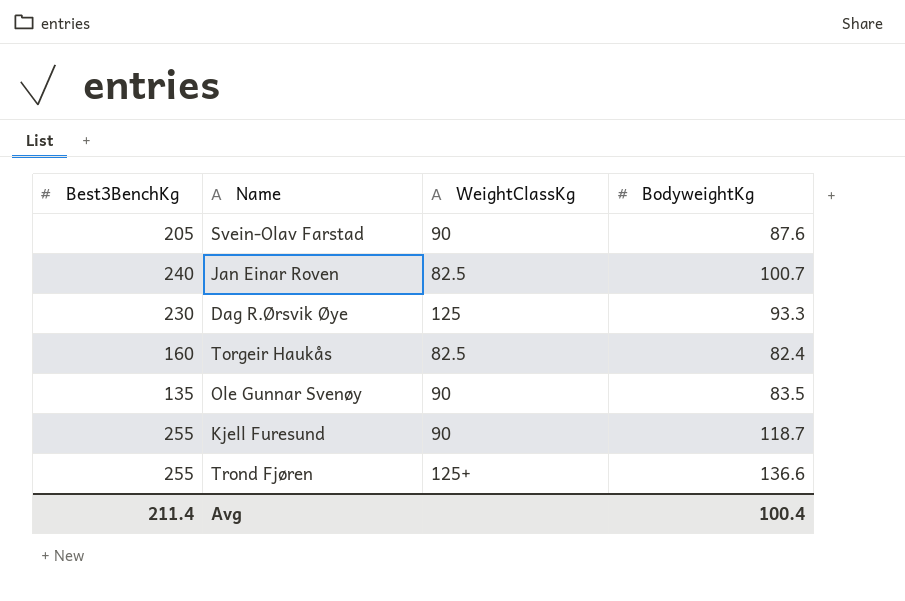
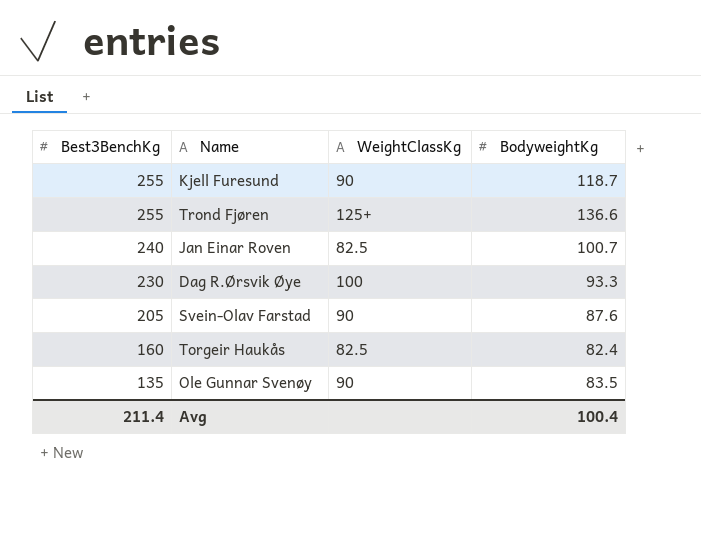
row order: none -> Best3BenchKg descending
Dag R.Ørsvik Øye | WeightClassKg: 125 -> 100

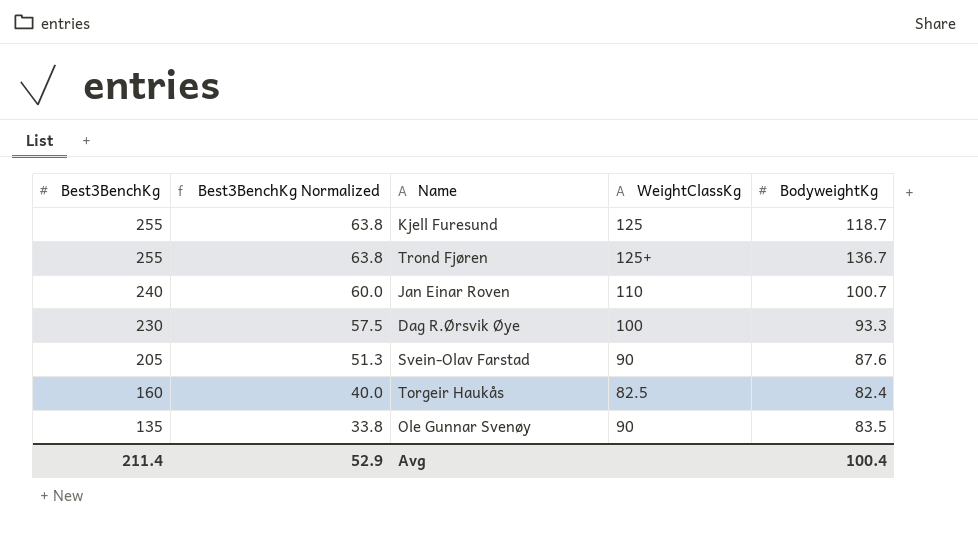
column Best3BenchKg Normalized | formula: none -> [Best3BenchKg] * 0.25
Kjell Furesund | WeightClassKg: 90 -> 125
Trond Fjøren | BodyweightKg: 136.6 -> 136.7
Jan Einar Roven | WeightClassKg: 82.5 -> 110

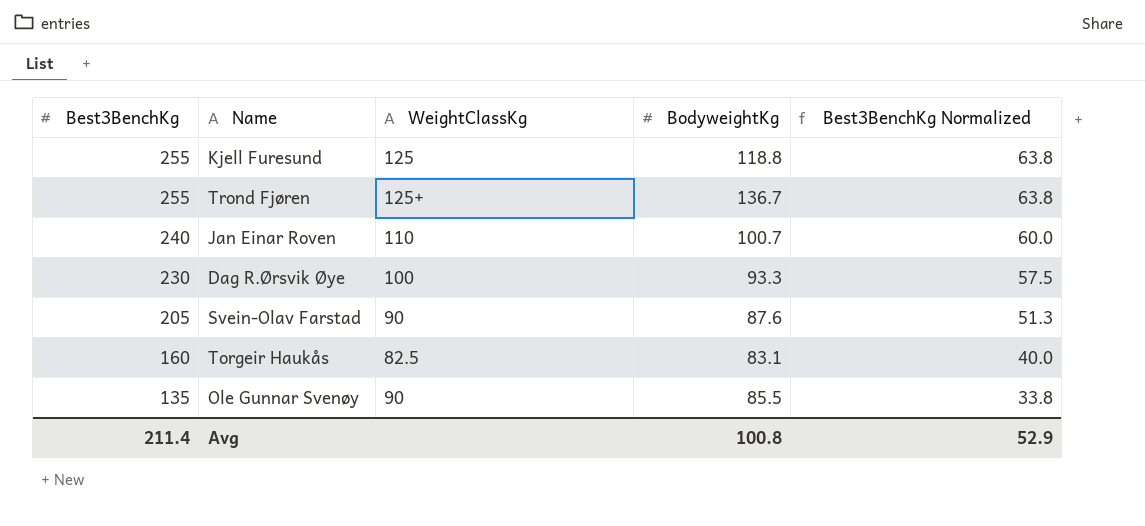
column Best3BenchKg Normalized | position: 2 -> 5
Kjell Furesund | BodyweightKg: 118.7 -> 118.8
Torgeir Haukås | BodyweightKg: 82.4 -> 83.1
Ole Gunnar Svenøy | BodyweightKg: 83.5 -> 85.5
Avg | BodyweightKg: 100.4 -> 100.8

